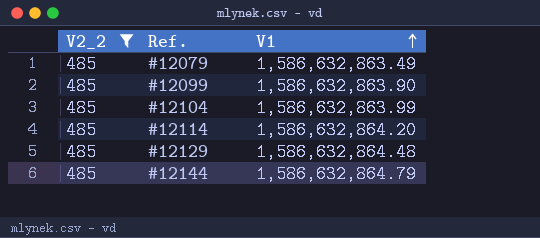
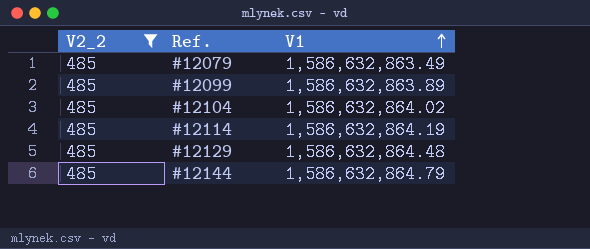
#12099 | V1: 1,586,632,863.90 -> 1,586,632,863.89
#12104 | V1: 1,586,632,863.99 -> 1,586,632,864.02
#12114 | V1: 1,586,632,864.20 -> 1,586,632,864.19

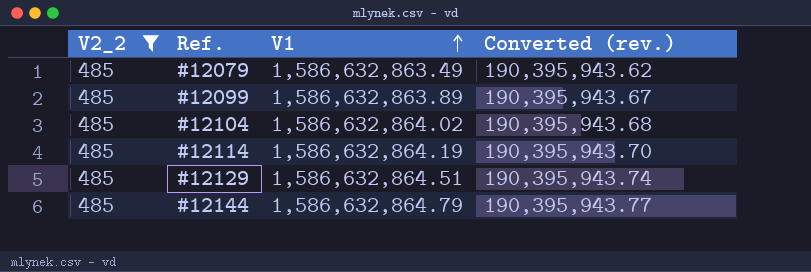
column Converted (rev.) | formula: none -> [V1] * 0.12
#12129 | V1: 1,586,632,864.48 -> 1,586,632,864.51

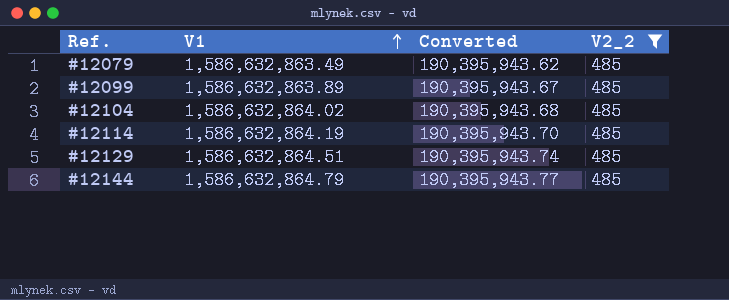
column name: Converted (rev.) -> Converted
column V2_2 | position: 1 -> 4

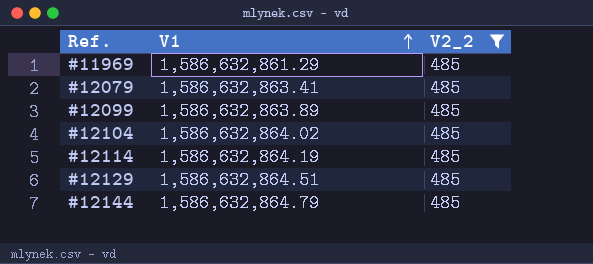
column Converted | formula: [V1] * 0.12 -> none
row #11969: none -> 1,586,632,861.29 | 485
#12079 | V1: 1,586,632,863.49 -> 1,586,632,863.41

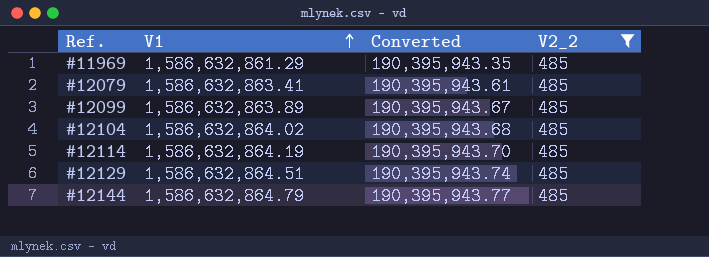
column Converted | formula: none -> [V1] * 0.12

